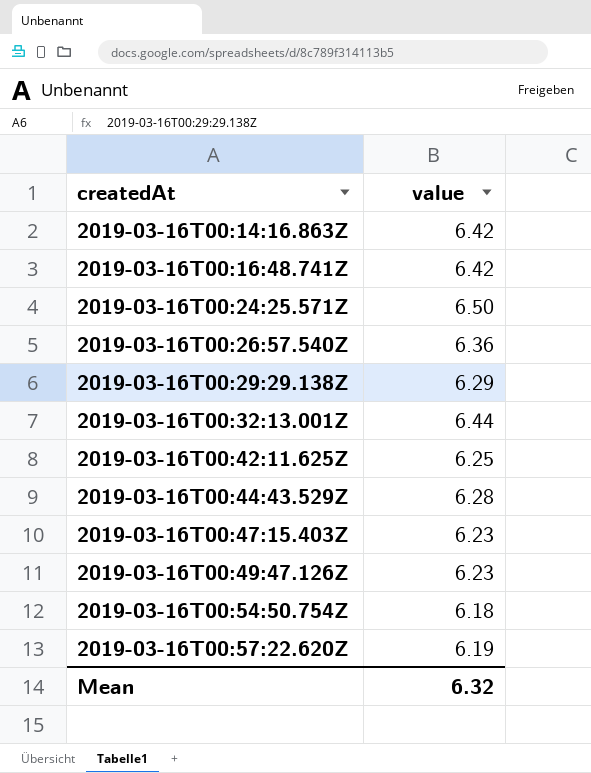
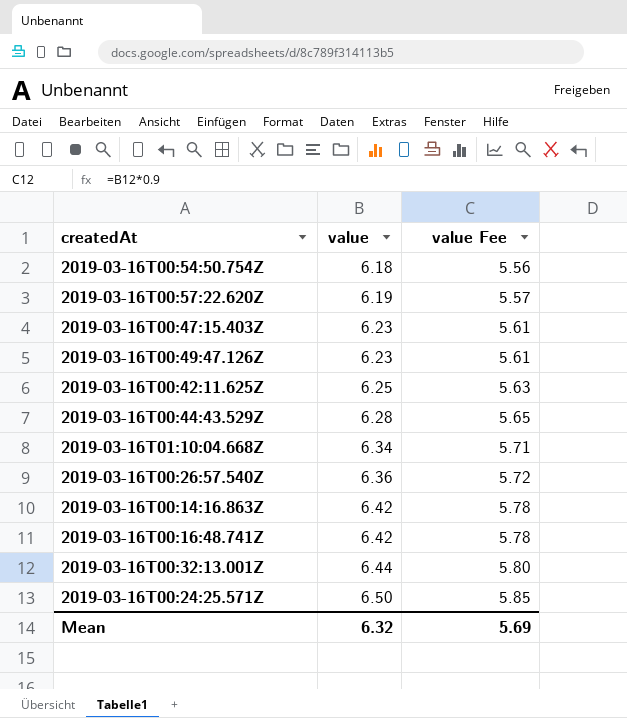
row order: createdAt ascending -> value ascending
column value Fee | formula: none -> [value] * 0.9
row 2019-03-16T00:29:29.138Z: 6.29 -> none
row 2019-03-16T01:10:04.668Z: none -> 6.34 | 5.71

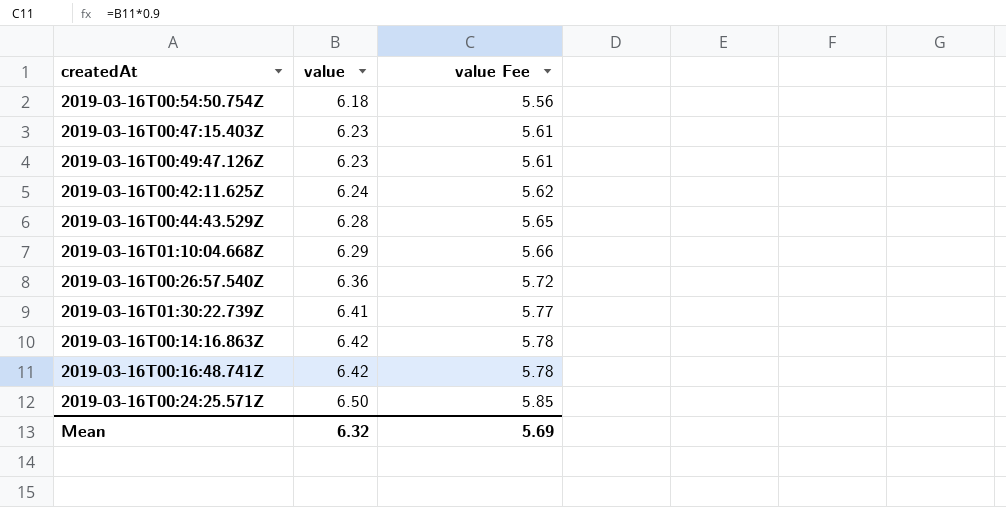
row 2019-03-16T00:57:22.620Z: 6.19 | 5.57 -> none
row 2019-03-16T00:32:13.001Z: 6.44 | 5.80 -> none
2019-03-16T00:42:11.625Z | value: 6.25 -> 6.24
2019-03-16T00:42:11.625Z | value Fee: 5.63 -> 5.62
2019-03-16T01:10:04.668Z | value: 6.34 -> 6.29
2019-03-16T01:10:04.668Z | value Fee: 5.71 -> 5.66
row 2019-03-16T01:30:22.739Z: none -> 6.41 | 5.77

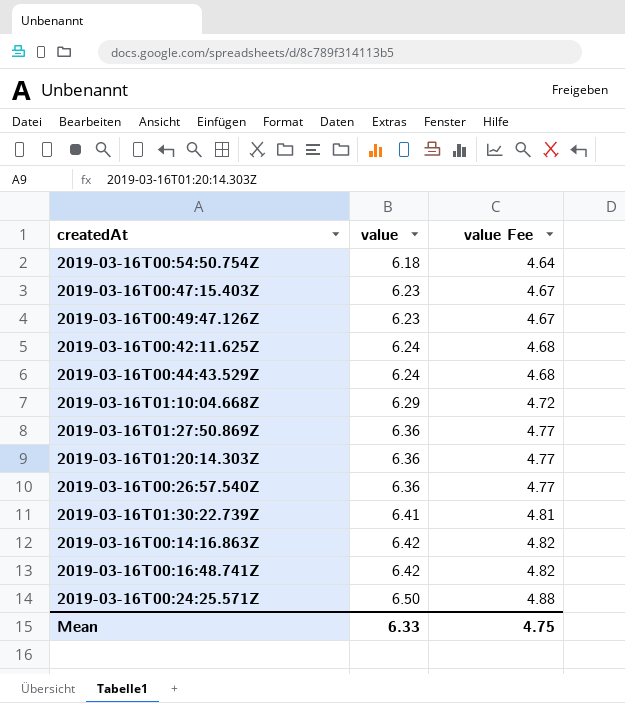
column value Fee | formula: [value] * 0.9 -> [value] * 0.75
2019-03-16T00:44:43.529Z | value: 6.28 -> 6.24
row 2019-03-16T01:27:50.869Z: none -> 6.36 | 4.77
row 2019-03-16T01:20:14.303Z: none -> 6.36 | 4.77
Mean | value: 6.32 -> 6.33
Mean | value Fee: 5.69 -> 4.75

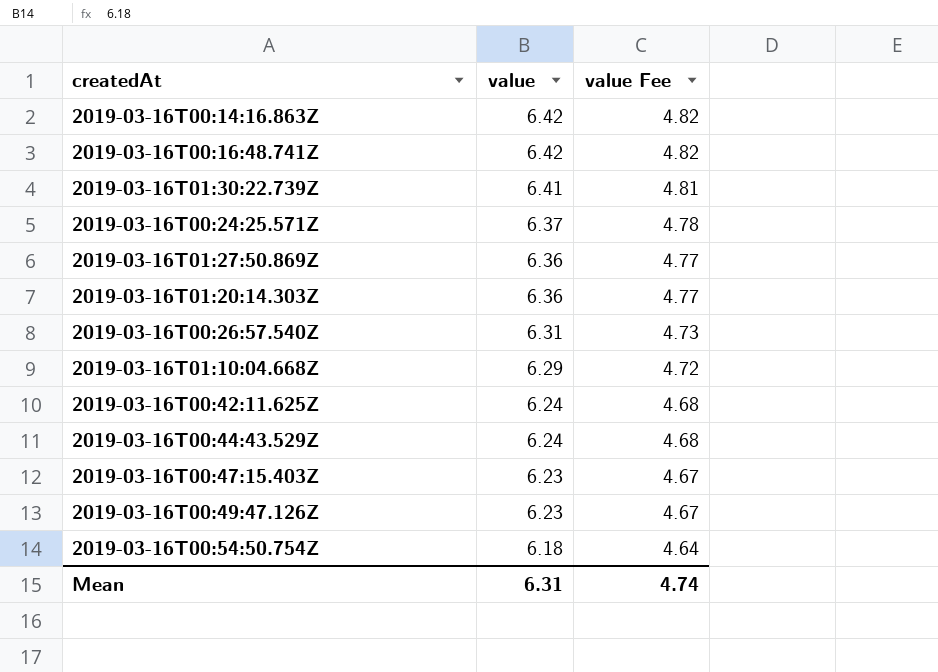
row order: value ascending -> value descending
2019-03-16T00:24:25.571Z | value: 6.50 -> 6.37
2019-03-16T00:24:25.571Z | value Fee: 4.88 -> 4.78
2019-03-16T00:26:57.540Z | value: 6.36 -> 6.31
2019-03-16T00:26:57.540Z | value Fee: 4.77 -> 4.73
Mean | value: 6.33 -> 6.31
Mean | value Fee: 4.75 -> 4.74

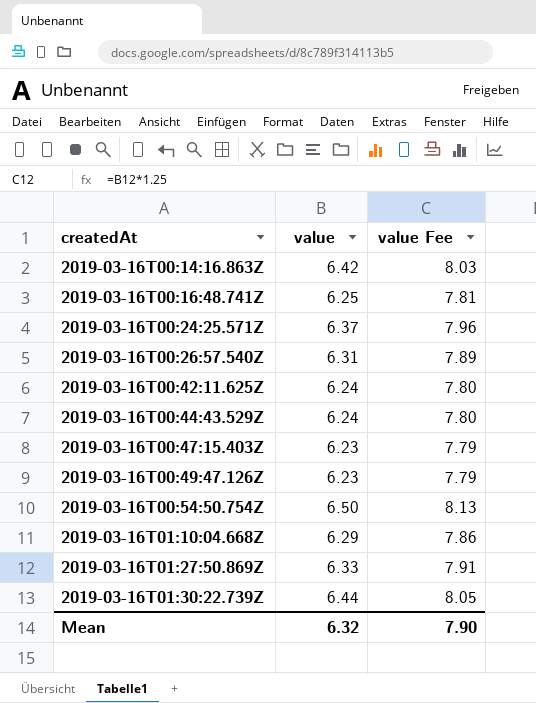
row order: value descending -> createdAt ascending
column value Fee | formula: [value] * 0.75 -> [value] * 1.25
row 2019-03-16T01:20:14.303Z: 6.36 | 4.77 -> none
2019-03-16T00:16:48.741Z | value: 6.42 -> 6.25
2019-03-16T00:54:50.754Z | value: 6.18 -> 6.50
2019-03-16T01:27:50.869Z | value: 6.36 -> 6.33
2019-03-16T01:30:22.739Z | value: 6.41 -> 6.44
Mean | value: 6.31 -> 6.32
Mean | value Fee: 4.74 -> 7.90

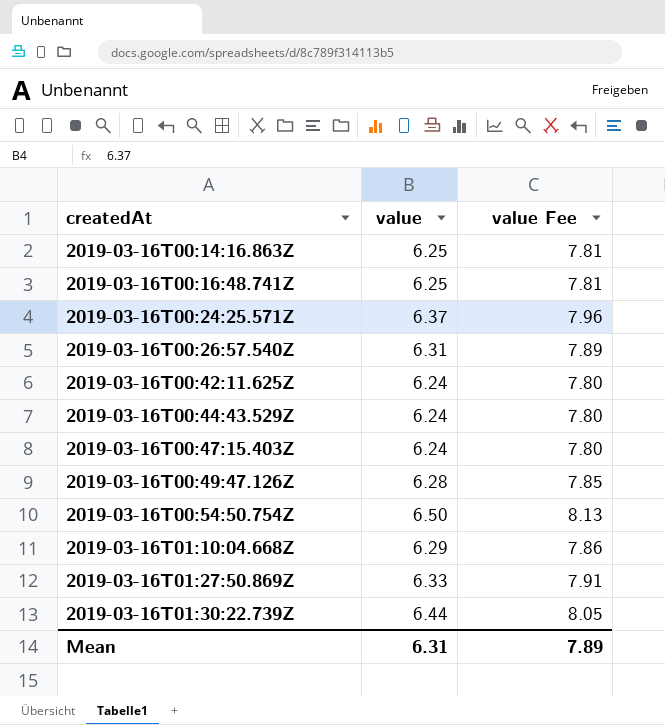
2019-03-16T00:14:16.863Z | value: 6.42 -> 6.25
2019-03-16T00:14:16.863Z | value Fee: 8.03 -> 7.81
2019-03-16T00:47:15.403Z | value: 6.23 -> 6.24
2019-03-16T00:47:15.403Z | value Fee: 7.79 -> 7.80
2019-03-16T00:49:47.126Z | value: 6.23 -> 6.28
2019-03-16T00:49:47.126Z | value Fee: 7.79 -> 7.85
Mean | value: 6.32 -> 6.31
Mean | value Fee: 7.90 -> 7.89

